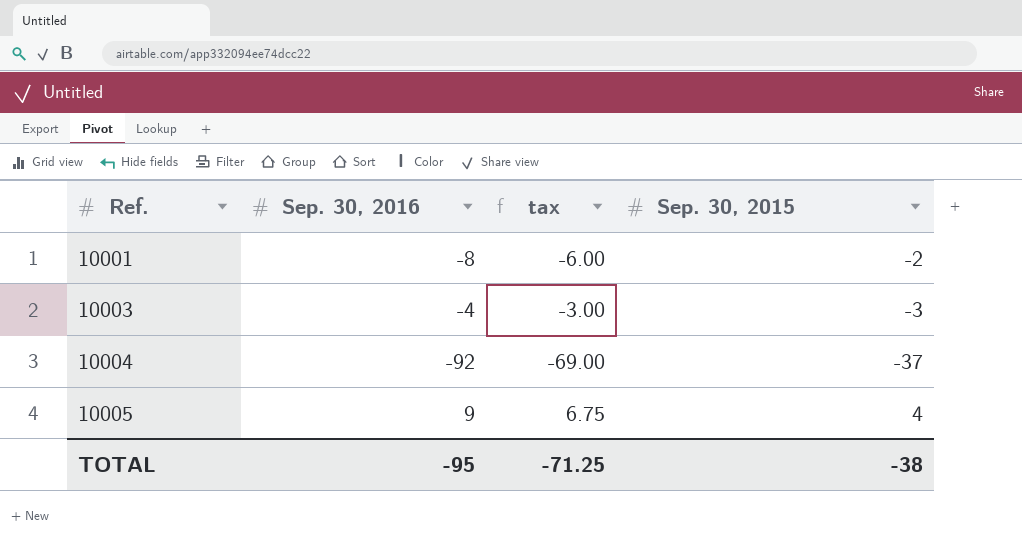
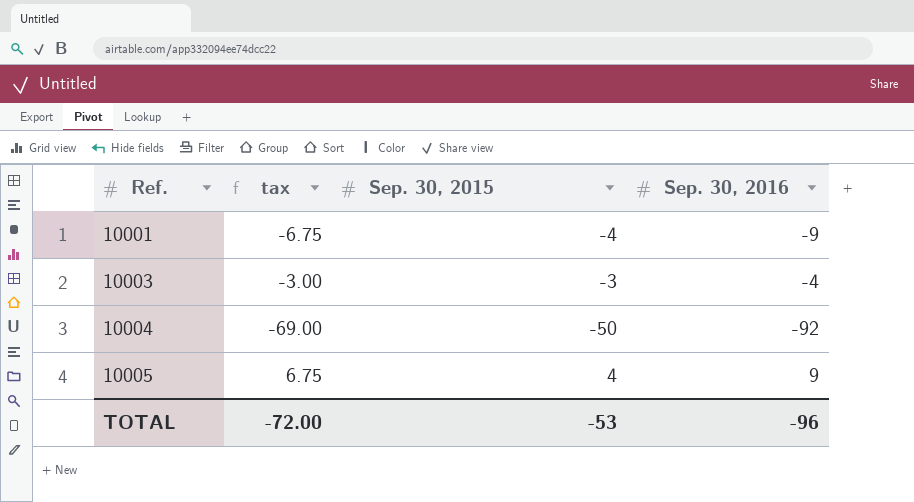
column Sep. 30, 2016 | position: 2 -> 4
10001 | tax: -6.00 -> -6.75
10001 | Sep. 30, 2015: -2 -> -4
10001 | Sep. 30, 2016: -8 -> -9
10004 | Sep. 30, 2015: -37 -> -50
TOTAL | tax: -71.25 -> -72.00
TOTAL | Sep. 30, 2015: -38 -> -53
TOTAL | Sep. 30, 2016: -95 -> -96

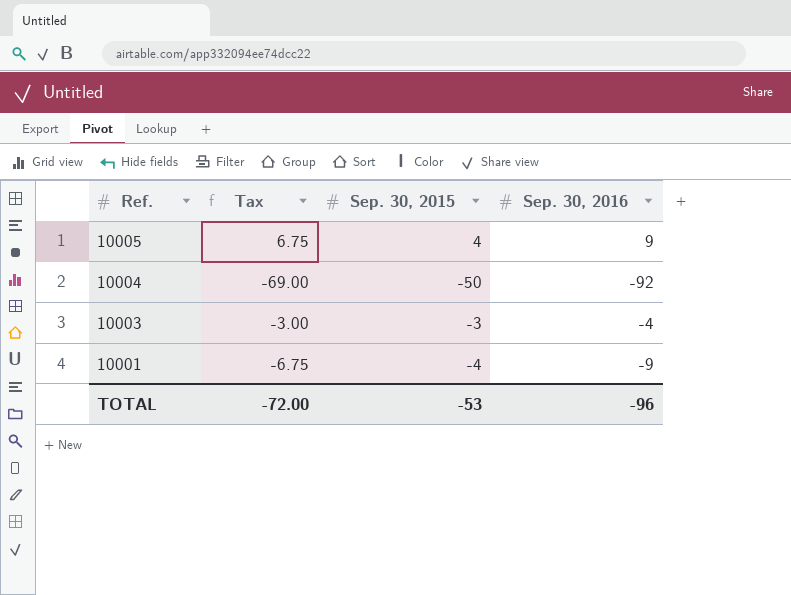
row order: Ref. ascending -> Ref. descending
column name: tax -> Tax

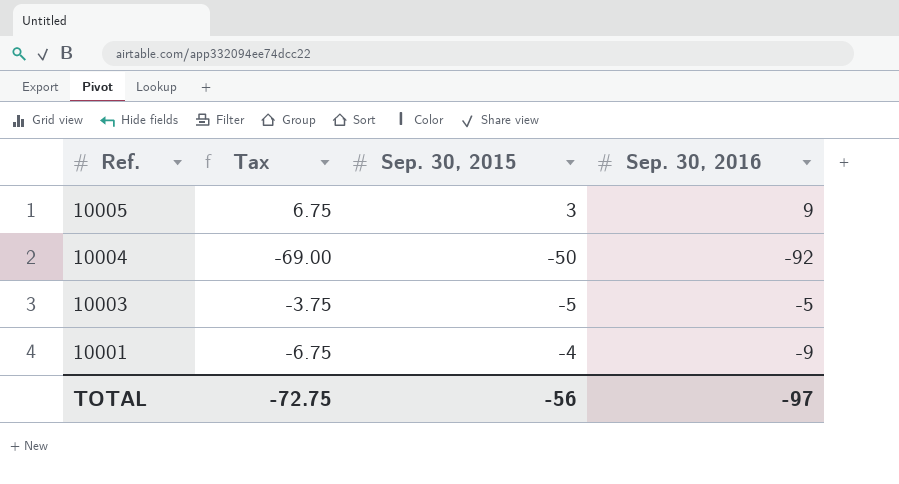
10005 | Sep. 30, 2015: 4 -> 3
10003 | Tax: -3.00 -> -3.75
10003 | Sep. 30, 2015: -3 -> -5
10003 | Sep. 30, 2016: -4 -> -5
TOTAL | Tax: -72.00 -> -72.75
TOTAL | Sep. 30, 2015: -53 -> -56
TOTAL | Sep. 30, 2016: -96 -> -97

